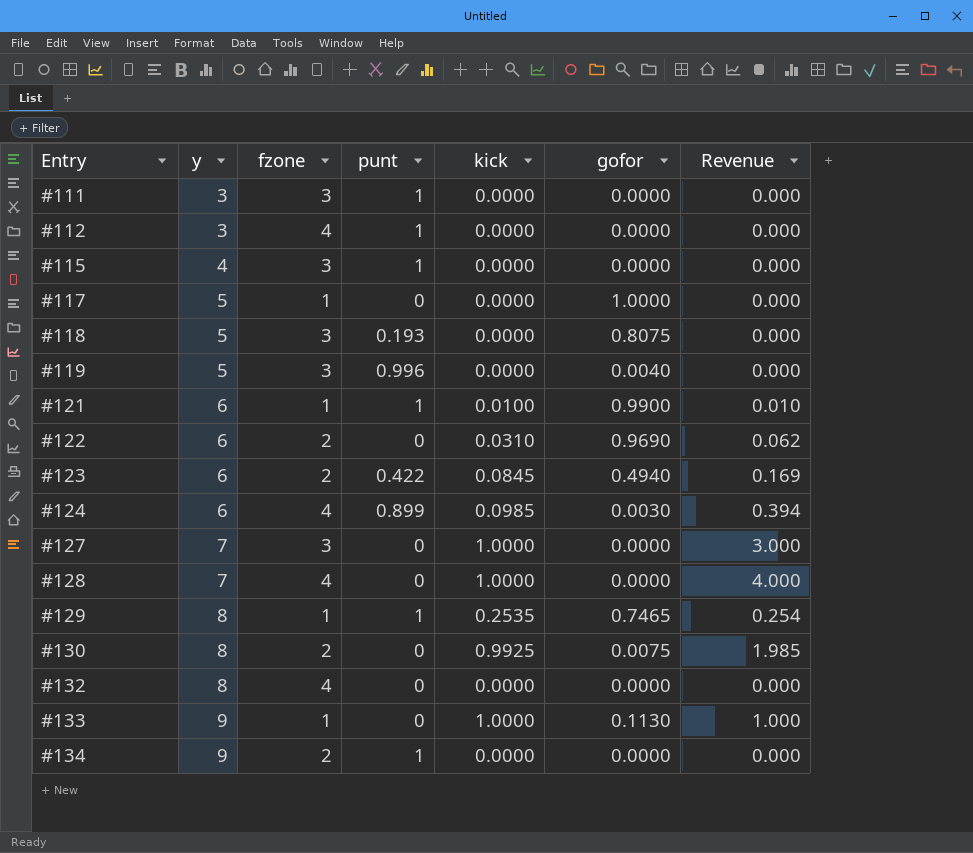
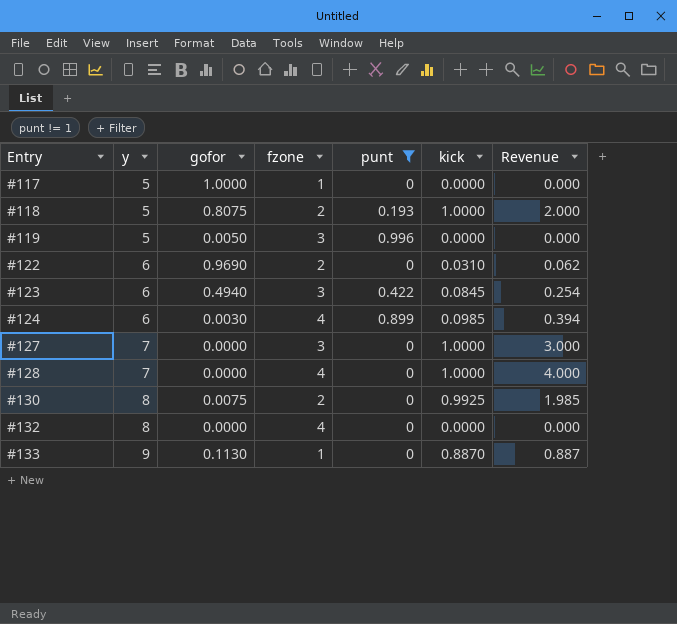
filter: none -> punt != 1
column gofor | position: 6 -> 3
#118 | fzone: 3 -> 2
#118 | kick: 0.0000 -> 1.0000
#118 | Revenue: 0.000 -> 2.000
#119 | gofor: 0.0040 -> 0.0050
#123 | fzone: 2 -> 3
#123 | Revenue: 0.169 -> 0.254
#133 | kick: 1.0000 -> 0.8870
#133 | Revenue: 1.000 -> 0.887

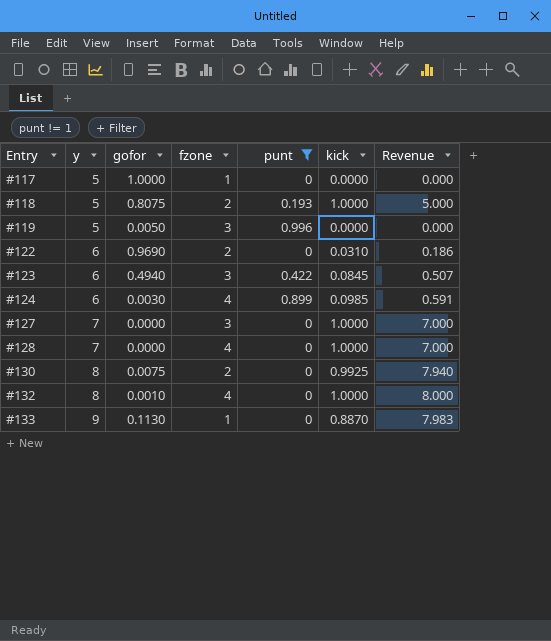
column Revenue | formula: [fzone] * [kick] -> [y] * [kick]
#132 | gofor: 0.0000 -> 0.0010
#132 | kick: 0.0000 -> 1.0000

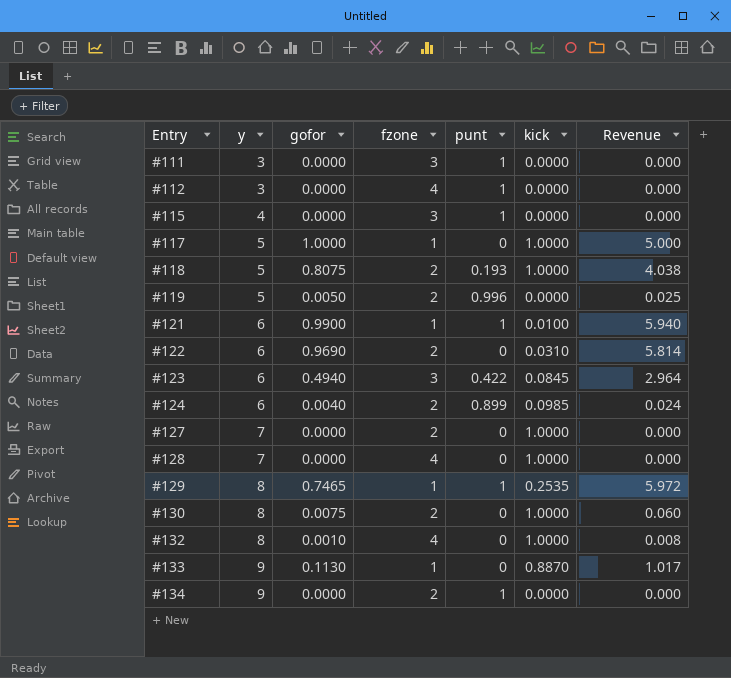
filter: punt != 1 -> none
column Revenue | formula: [y] * [kick] -> [y] * [gofor]
#117 | kick: 0.0000 -> 1.0000
#119 | fzone: 3 -> 2
#124 | gofor: 0.0030 -> 0.0040
#124 | fzone: 4 -> 2
#127 | fzone: 3 -> 2
#130 | kick: 0.9925 -> 1.0000

